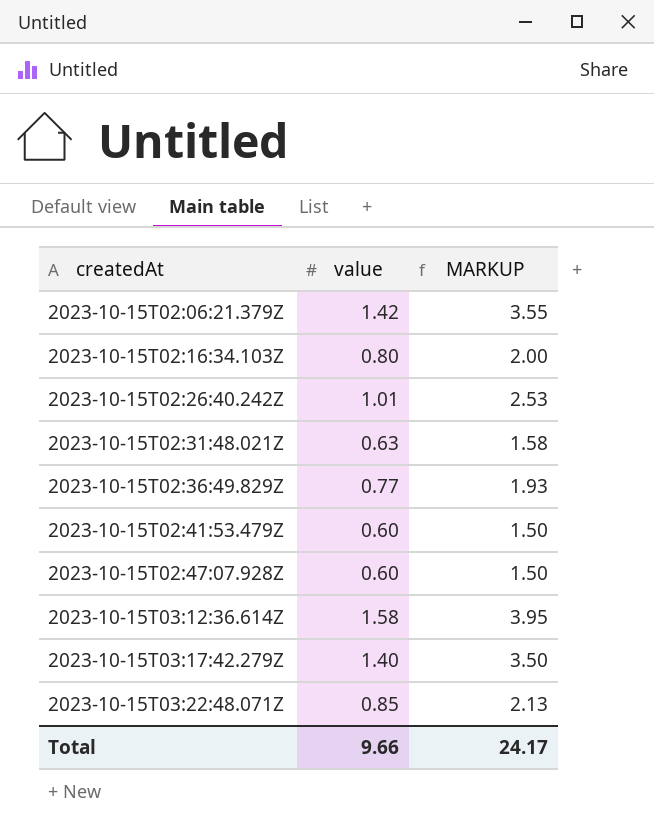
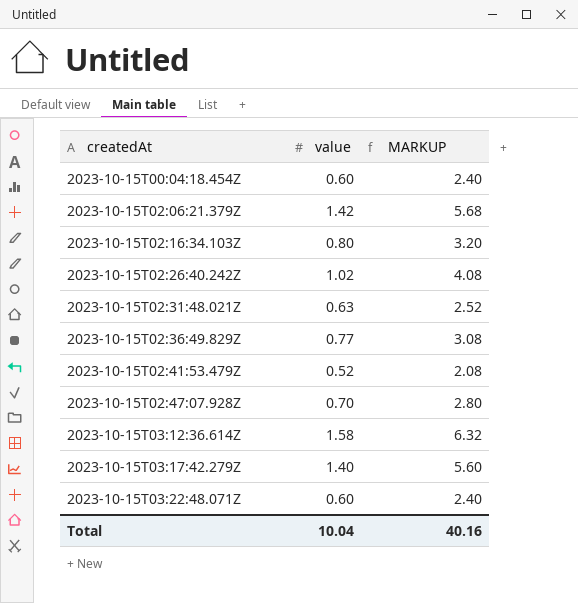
column MARKUP | formula: [value] * 2.5 -> [value] * 4
row 2023-10-15T00:04:18.454Z: none -> 0.60 | 2.40
2023-10-15T02:26:40.242Z | value: 1.01 -> 1.02
2023-10-15T02:41:53.479Z | value: 0.60 -> 0.52
2023-10-15T02:47:07.928Z | value: 0.60 -> 0.70
2023-10-15T03:22:48.071Z | value: 0.85 -> 0.60
Total | value: 9.66 -> 10.04
Total | MARKUP: 24.17 -> 40.16

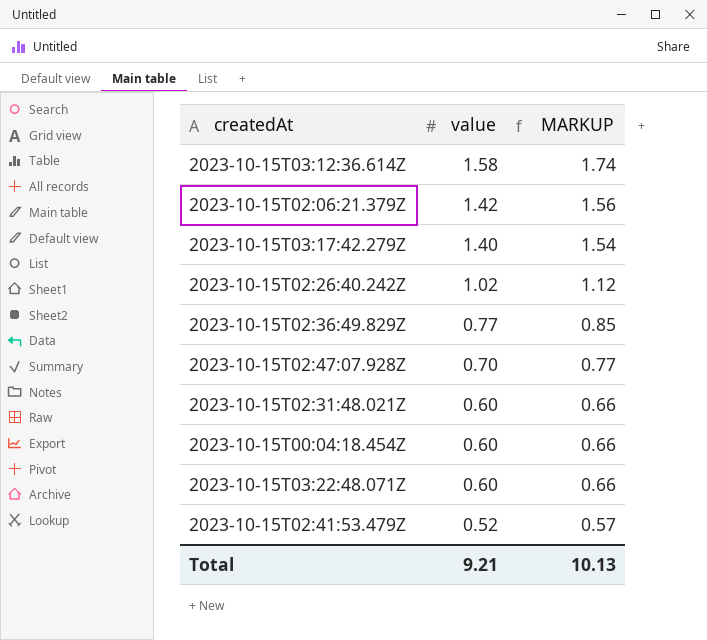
row order: createdAt ascending -> value descending
column MARKUP | formula: [value] * 4 -> [value] * 1.1
row 2023-10-15T02:16:34.103Z: 0.80 | 3.20 -> none
2023-10-15T02:31:48.021Z | value: 0.63 -> 0.60
Total | value: 10.04 -> 9.21
Total | MARKUP: 40.16 -> 10.13

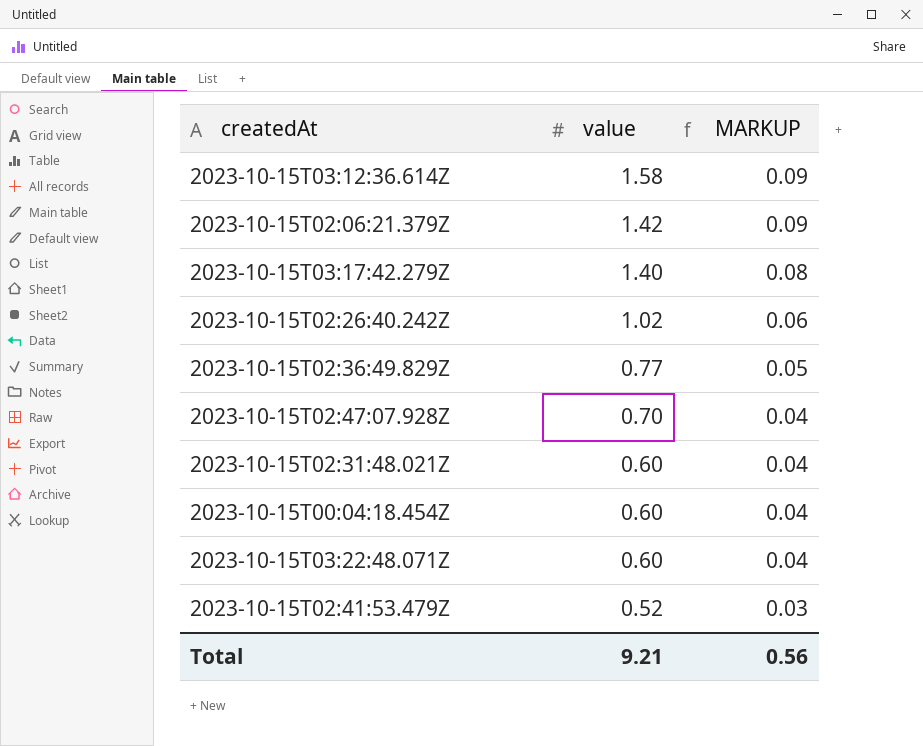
column MARKUP | formula: [value] * 1.1 -> [value] * 0.06
Total | MARKUP: 10.13 -> 0.56

